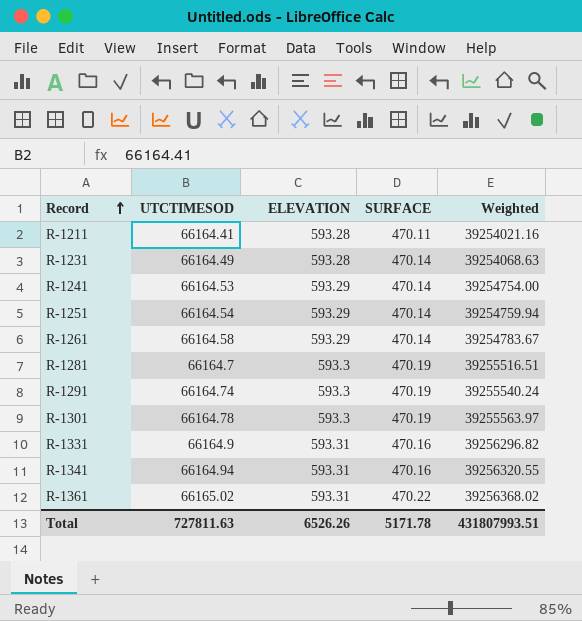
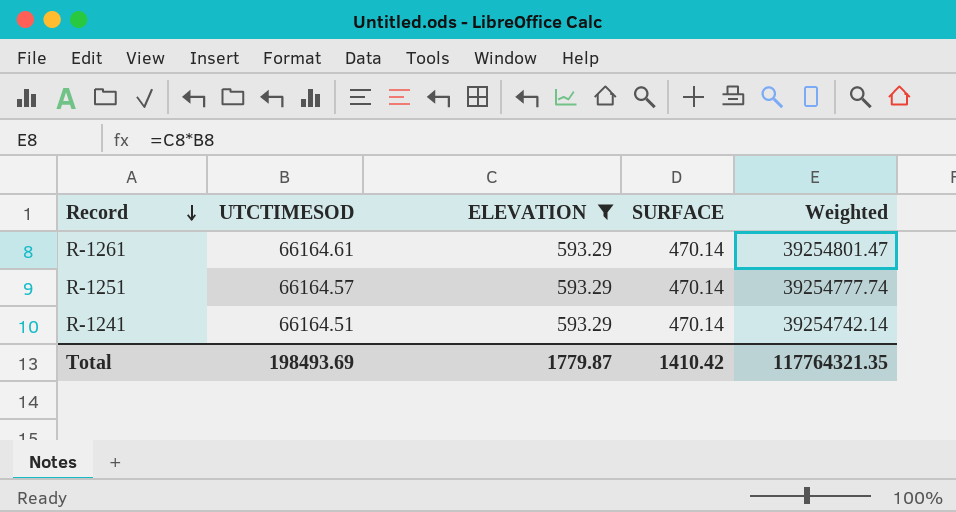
filter: none -> ELEVATION = 593.29
row order: Record ascending -> Record descending
R-1261 | UTCTIMESOD: 66164.58 -> 66164.61
R-1261 | Weighted: 39254783.67 -> 39254801.47
R-1251 | UTCTIMESOD: 66164.54 -> 66164.57
R-1251 | Weighted: 39254759.94 -> 39254777.74
R-1241 | UTCTIMESOD: 66164.53 -> 66164.51
R-1241 | Weighted: 39254754.00 -> 39254742.14
Total | UTCTIMESOD: 727811.63 -> 198493.69
Total | ELEVATION: 6526.26 -> 1779.87
Total | SURFACE: 5171.78 -> 1410.42
Total | Weighted: 431807993.51 -> 117764321.35

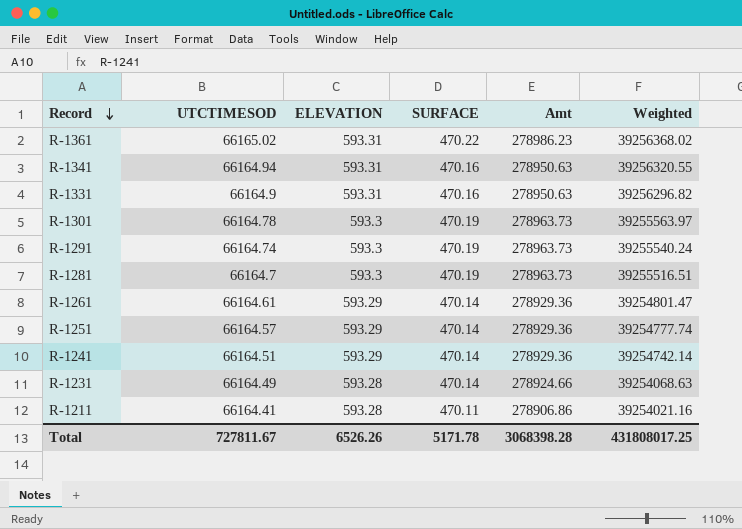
filter: ELEVATION = 593.29 -> none
column Amt | formula: none -> [ELEVATION] * [SURFACE]
Total | UTCTIMESOD: 198493.69 -> 727811.67
Total | ELEVATION: 1779.87 -> 6526.26
Total | SURFACE: 1410.42 -> 5171.78
Total | Weighted: 117764321.35 -> 431808017.25

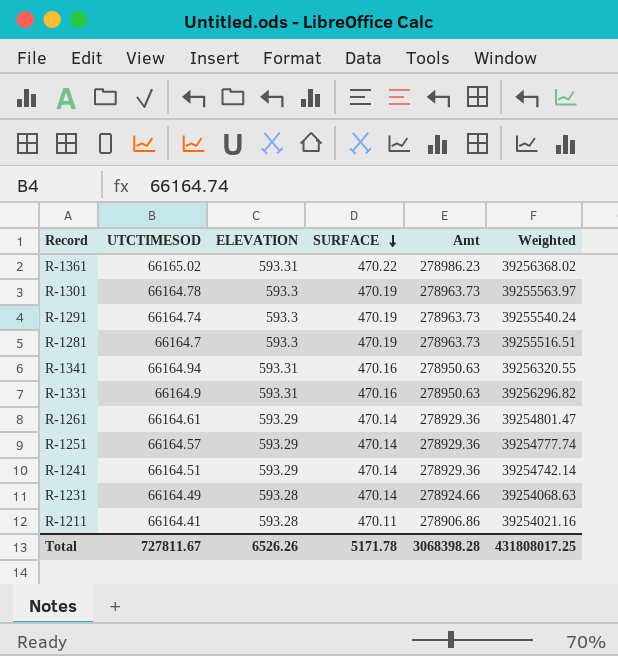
row order: Record descending -> SURFACE descending

